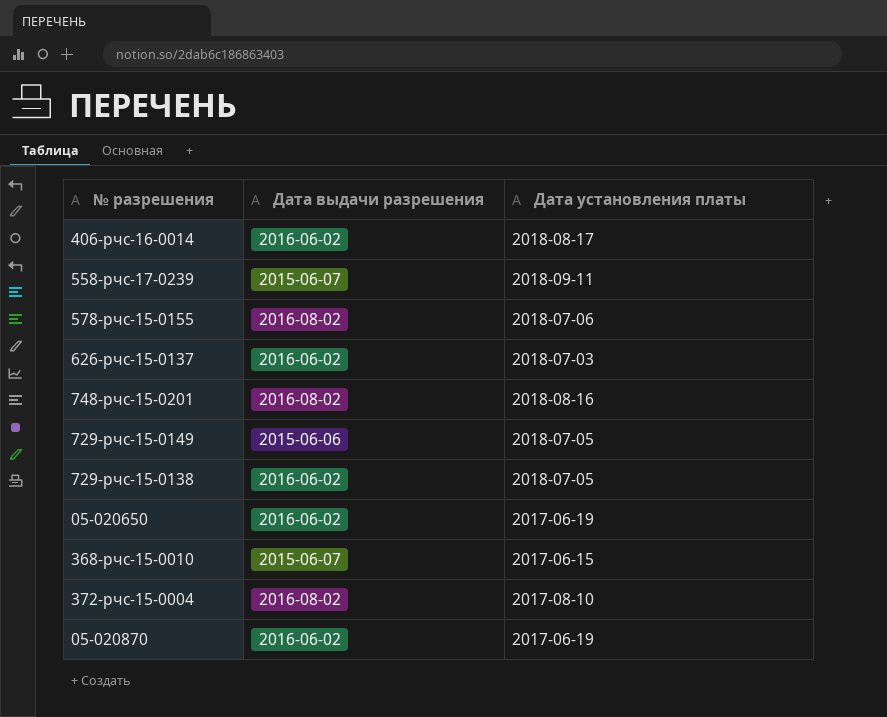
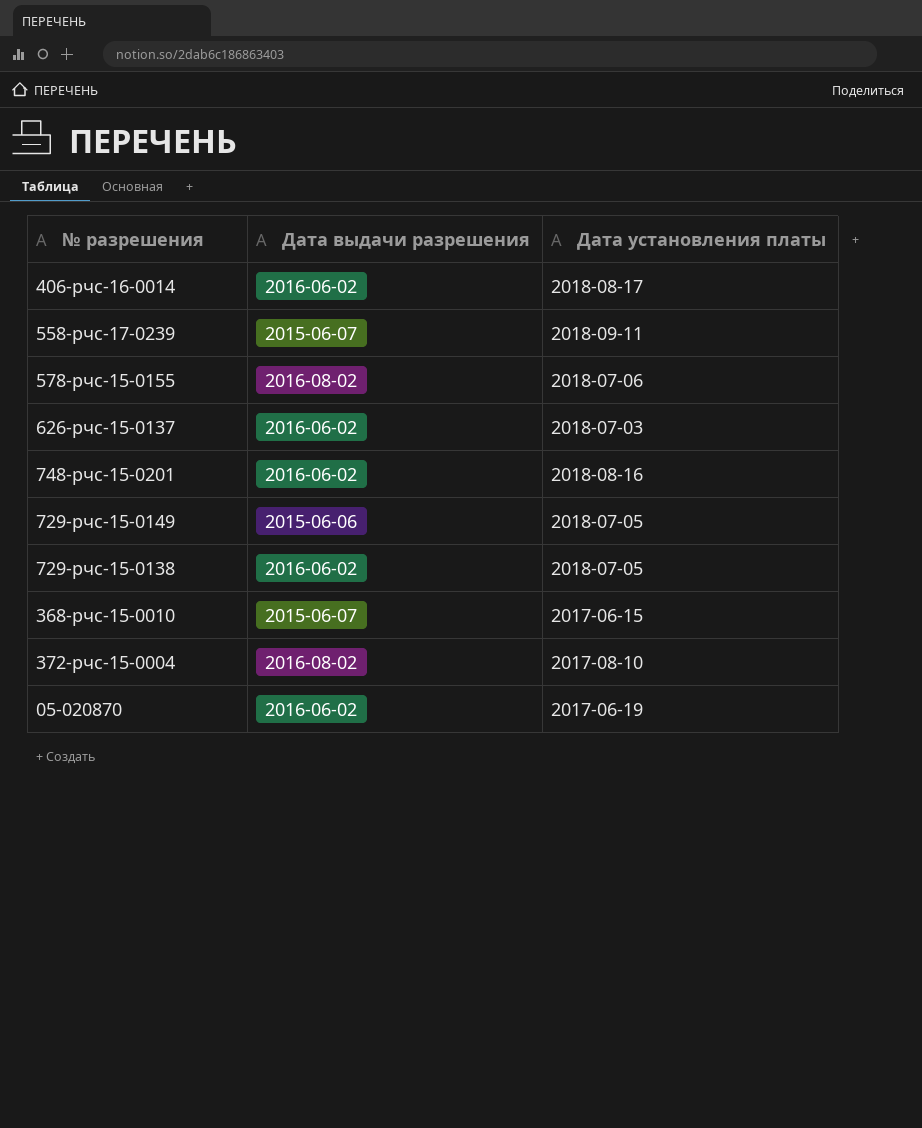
row 05-020650: 2016-06-02 | 2017-06-19 -> none
748-рчс-15-0201 | Дата выдачи разрешения: 2016-08-02 -> 2016-06-02

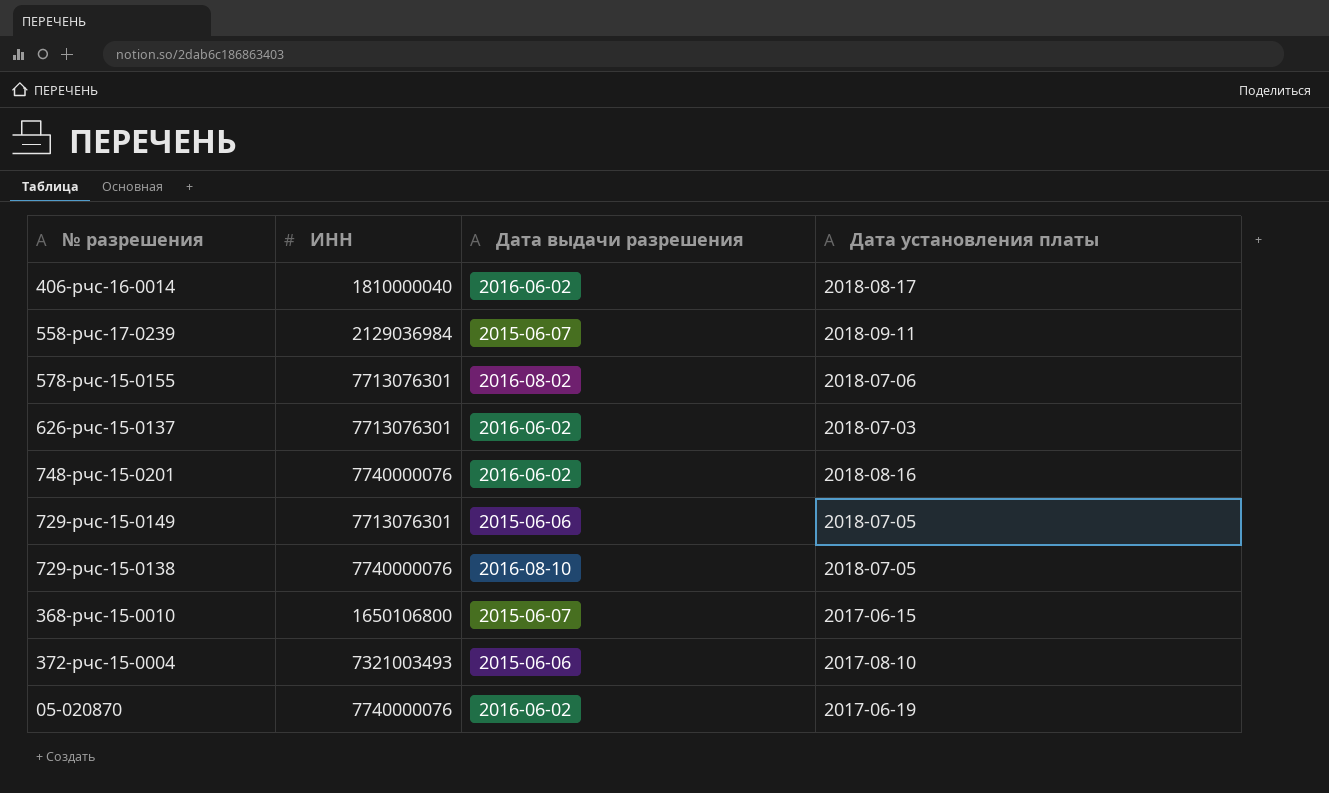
column ИНН | position: none -> 2
729-рчс-15-0138 | Дата выдачи разрешения: 2016-06-02 -> 2016-08-10
372-рчс-15-0004 | Дата выдачи разрешения: 2016-08-02 -> 2015-06-06

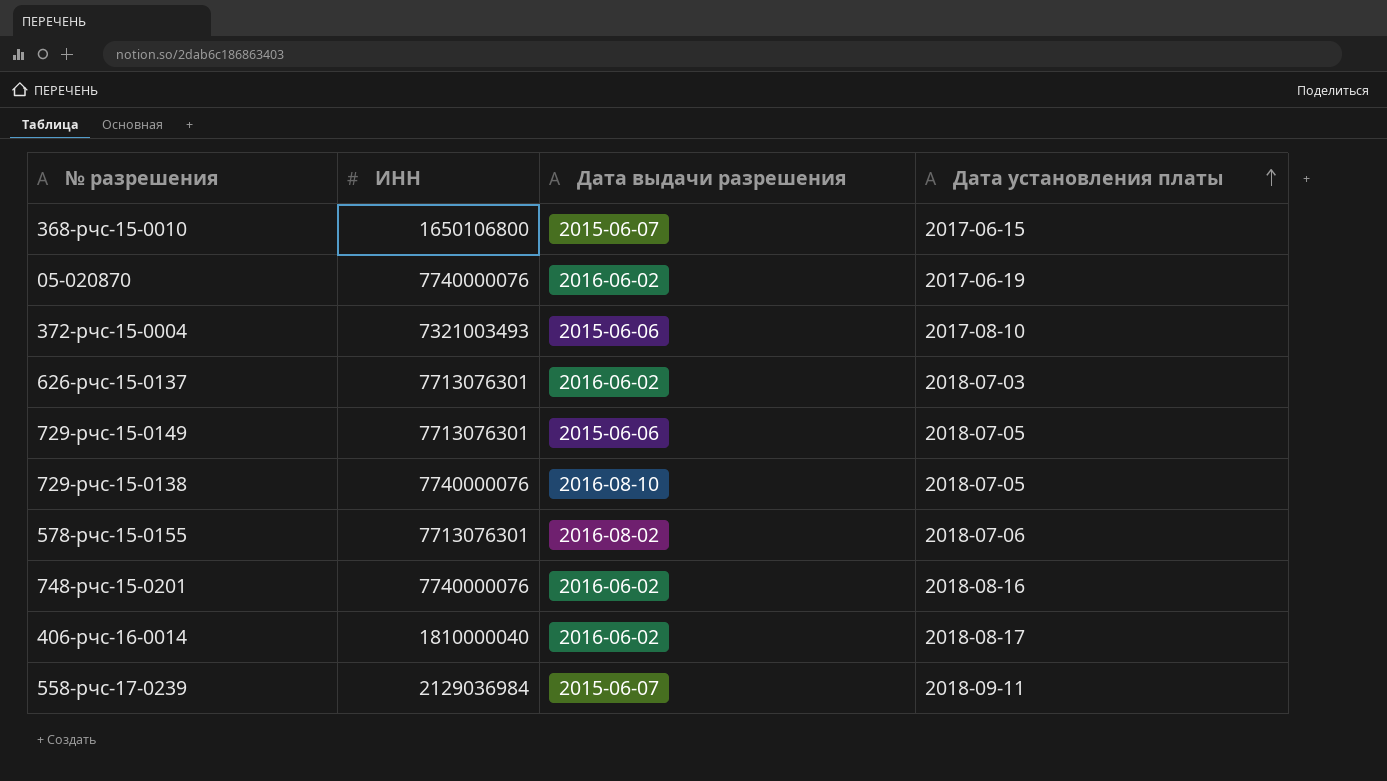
row order: none -> Дата установления платы ascending

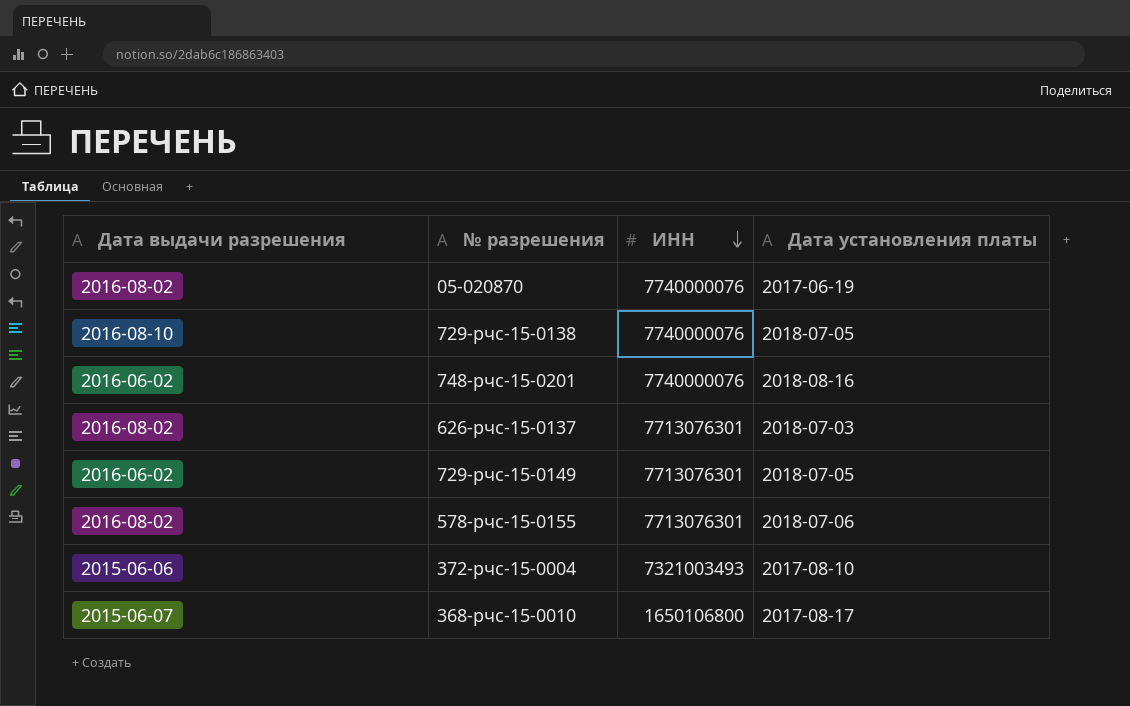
row order: Дата установления платы ascending -> ИНН descending
column Дата выдачи разрешения | position: 3 -> 1
row 406-рчс-16-0014: 1810000040 | 2016-06-02 | 2018-08-17 -> none
row 558-рчс-17-0239: 2129036984 | 2015-06-07 | 2018-09-11 -> none
05-020870 | Дата выдачи разрешения: 2016-06-02 -> 2016-08-02
626-рчс-15-0137 | Дата выдачи разрешения: 2016-06-02 -> 2016-08-02
729-рчс-15-0149 | Дата выдачи разрешения: 2015-06-06 -> 2016-06-02
368-рчс-15-0010 | Дата установления платы: 2017-06-15 -> 2017-08-17

